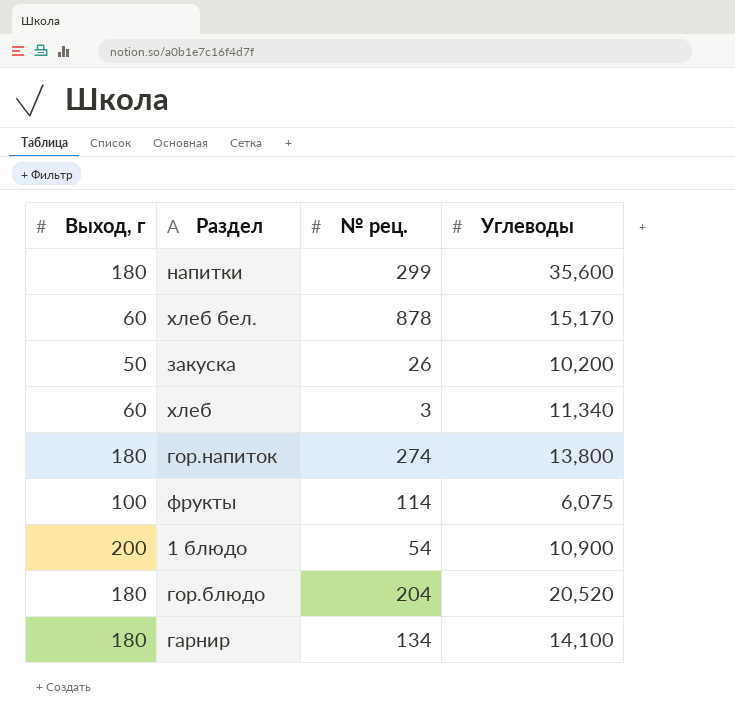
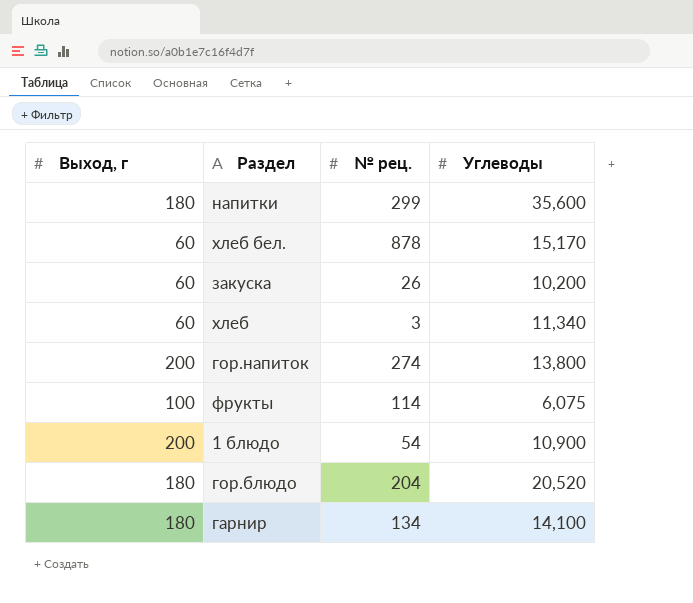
закуска | Выход, г: 50 -> 60
гор.напиток | Выход, г: 180 -> 200

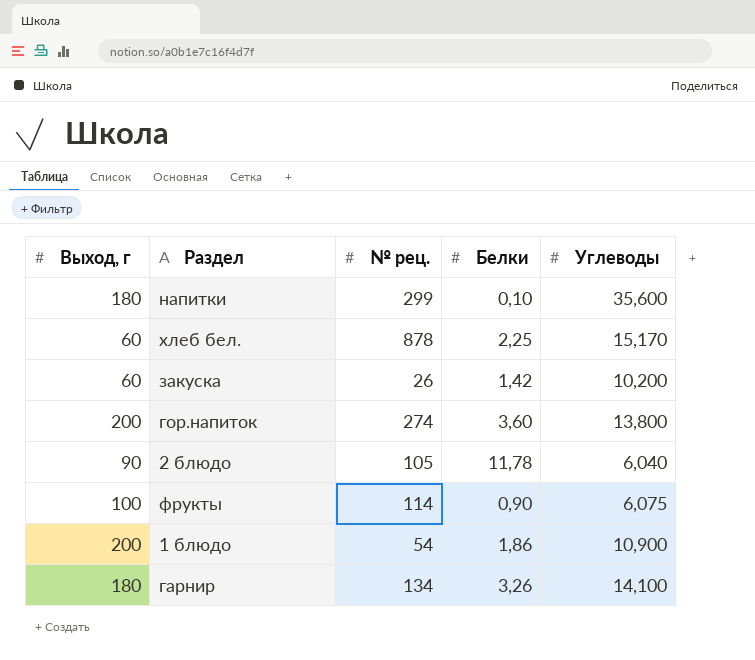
column Белки | position: none -> 4
row хлеб: 60 | 3 | 11,340 -> none
row гор.блюдо: 180 | 204 | 20,520 -> none
row 2 блюдо: none -> 90 | 105 | 11,78 | 6,040

